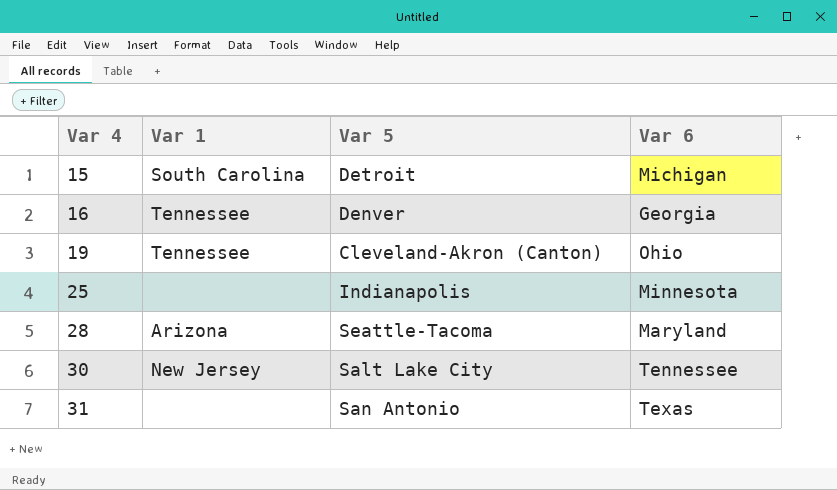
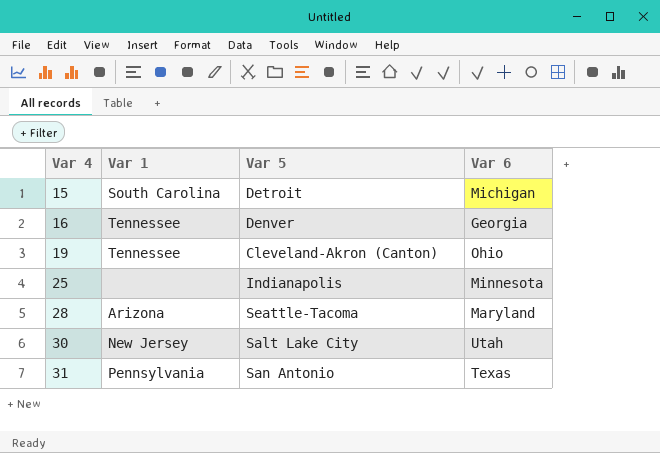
30 | Var 6: Tennessee -> Utah
31 | Var 1: none -> Pennsylvania

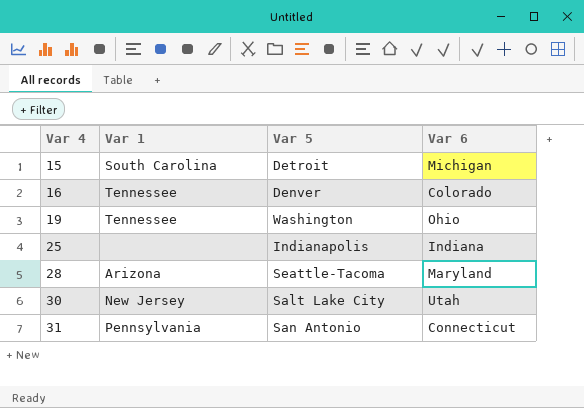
16 | Var 6: Georgia -> Colorado
19 | Var 5: Cleveland-Akron (Canton) -> Washington
25 | Var 6: Minnesota -> Indiana
31 | Var 6: Texas -> Connecticut

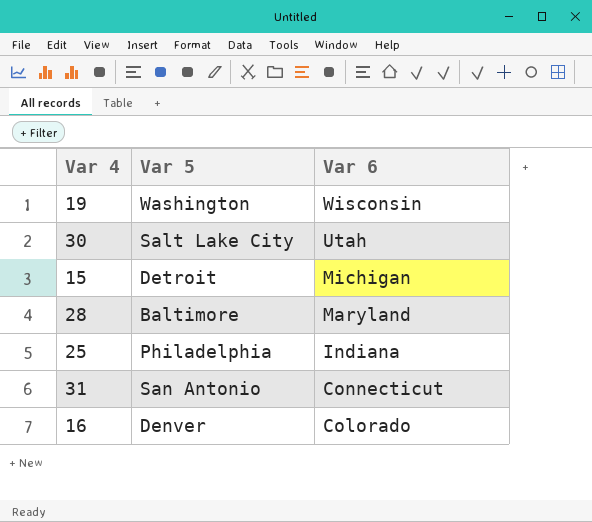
row order: Var 4 ascending -> Var 6 descending
column Var 1 | position: 2 -> none
19 | Var 6: Ohio -> Wisconsin
28 | Var 5: Seattle-Tacoma -> Baltimore
25 | Var 5: Indianapolis -> Philadelphia

